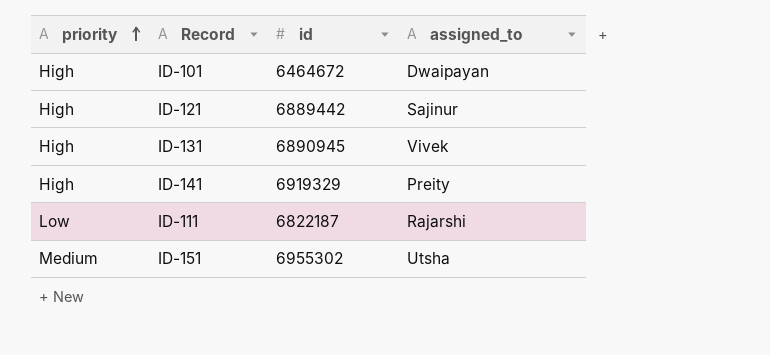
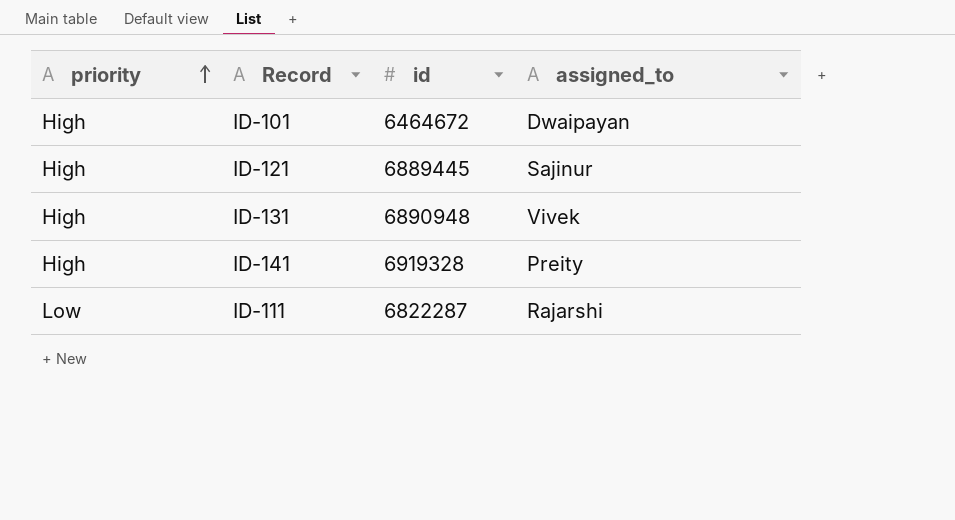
row ID-151: Medium | 6955302 | Utsha -> none
ID-121 | id: 6889442 -> 6889445
ID-131 | id: 6890945 -> 6890948
ID-141 | id: 6919329 -> 6919328
ID-111 | id: 6822187 -> 6822287

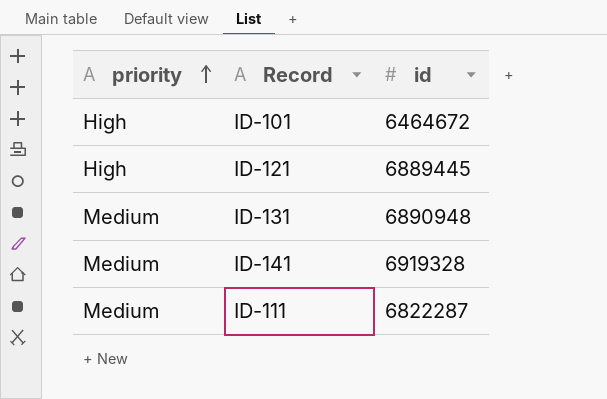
column assigned_to | position: 4 -> none
ID-131 | priority: High -> Medium
ID-141 | priority: High -> Medium
ID-111 | priority: Low -> Medium

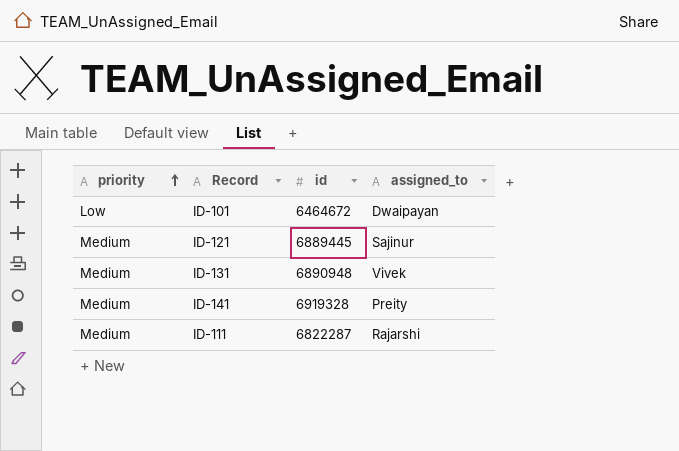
column assigned_to | position: none -> 4
ID-101 | priority: High -> Low
ID-121 | priority: High -> Medium

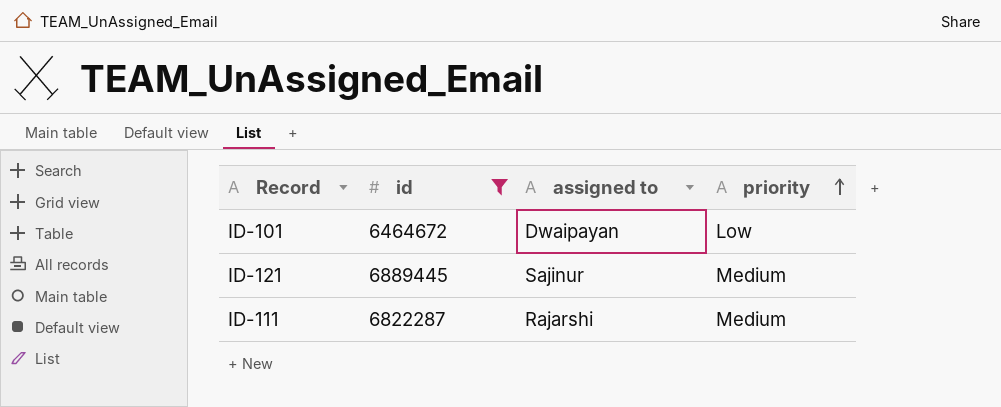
filter: none -> id <= 6889445
column name: assigned_to -> assigned to
column priority | position: 1 -> 4

